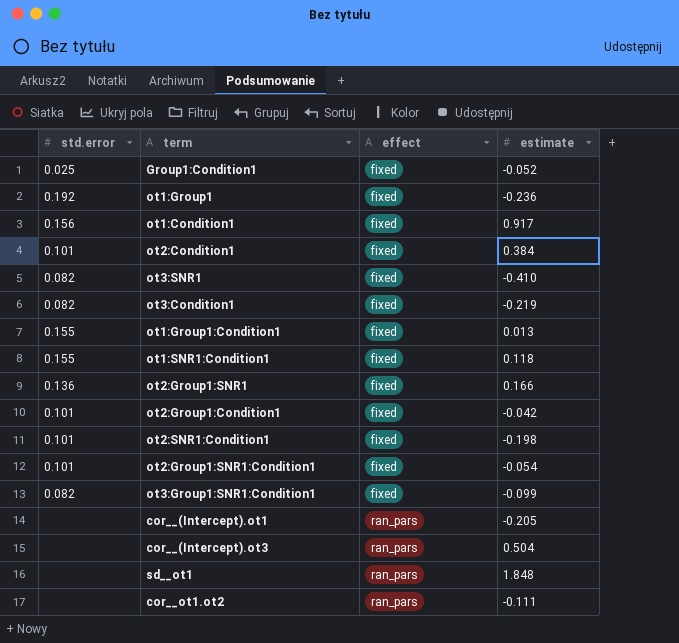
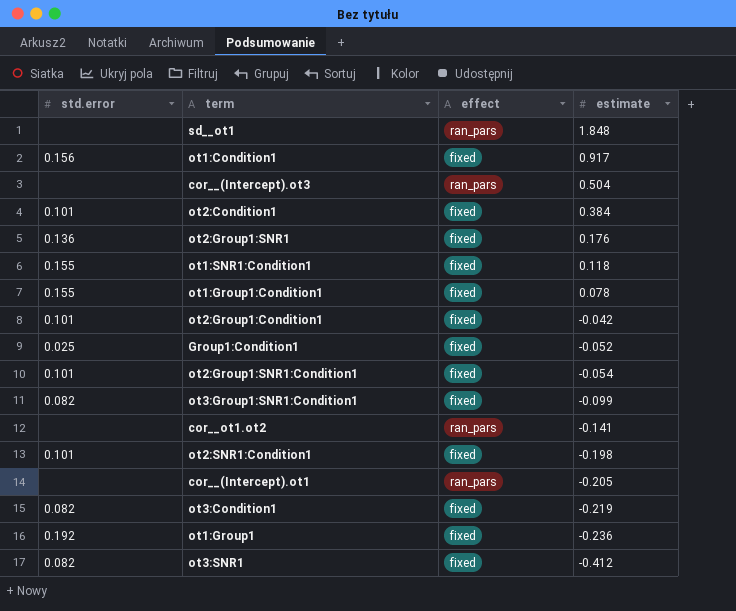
row order: effect ascending -> estimate descending
ot2:Group1:SNR1 | estimate: 0.166 -> 0.176
ot1:Group1:Condition1 | estimate: 0.013 -> 0.078
cor__ot1.ot2 | estimate: -0.111 -> -0.141
ot3:SNR1 | estimate: -0.410 -> -0.412

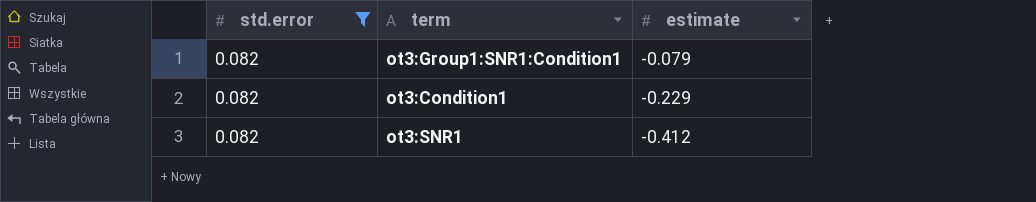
filter: none -> std.error = 0.082
column effect | position: 3 -> none
ot3:Group1:SNR1:Condition1 | estimate: -0.099 -> -0.079
ot3:Condition1 | estimate: -0.219 -> -0.229

